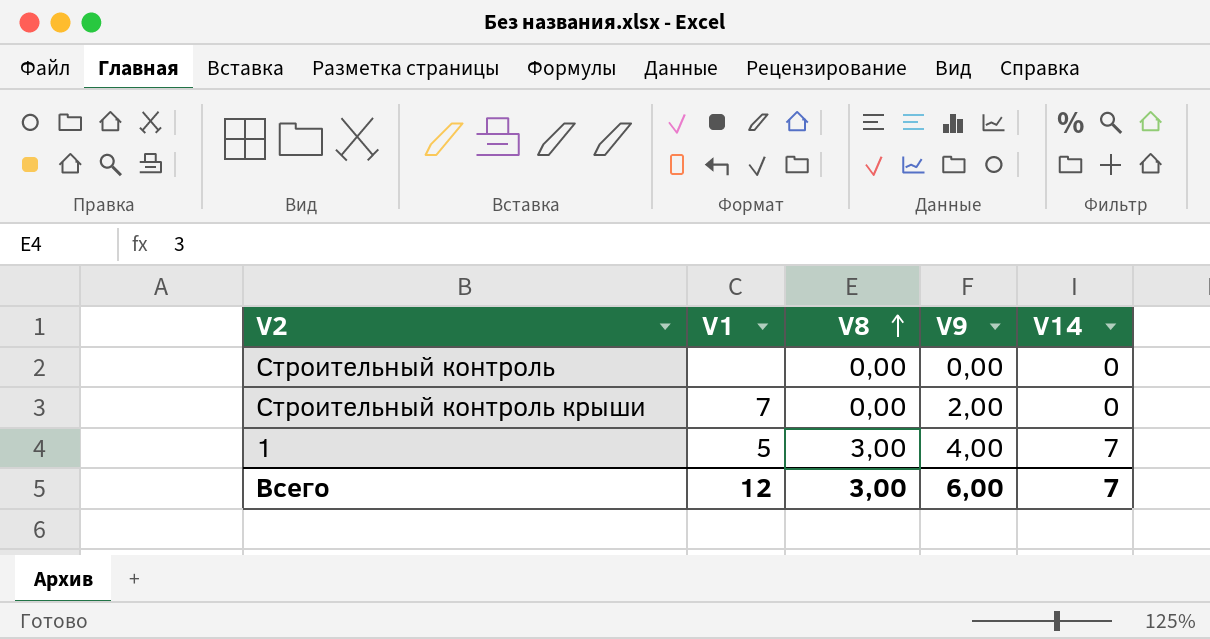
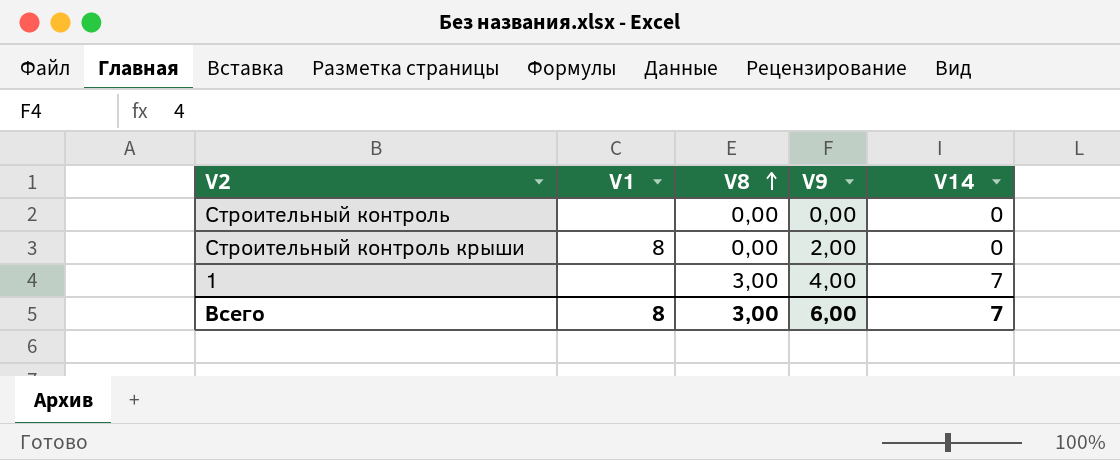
Строительный контроль крыши | V1: 7 -> 8
1 | V1: 5 -> none
Всего | V1: 12 -> 8

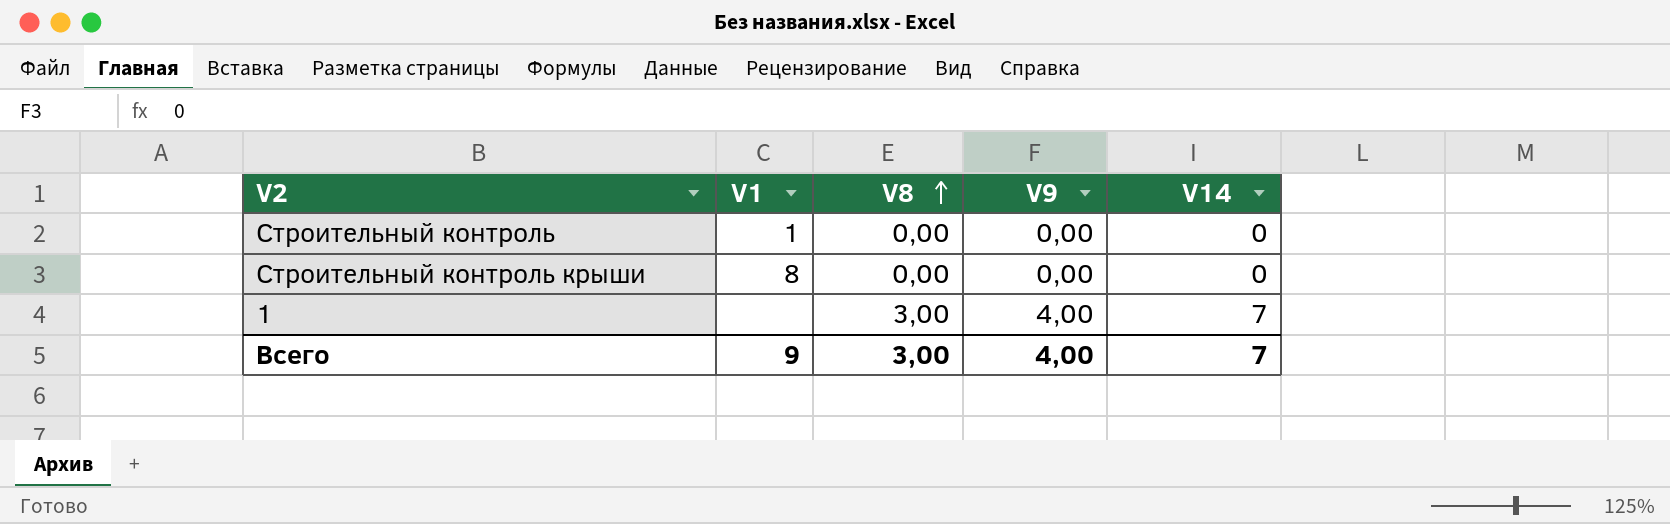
Строительный контроль | V1: none -> 1
Строительный контроль крыши | V9: 2,00 -> 0,00
Всего | V1: 8 -> 9
Всего | V9: 6,00 -> 4,00

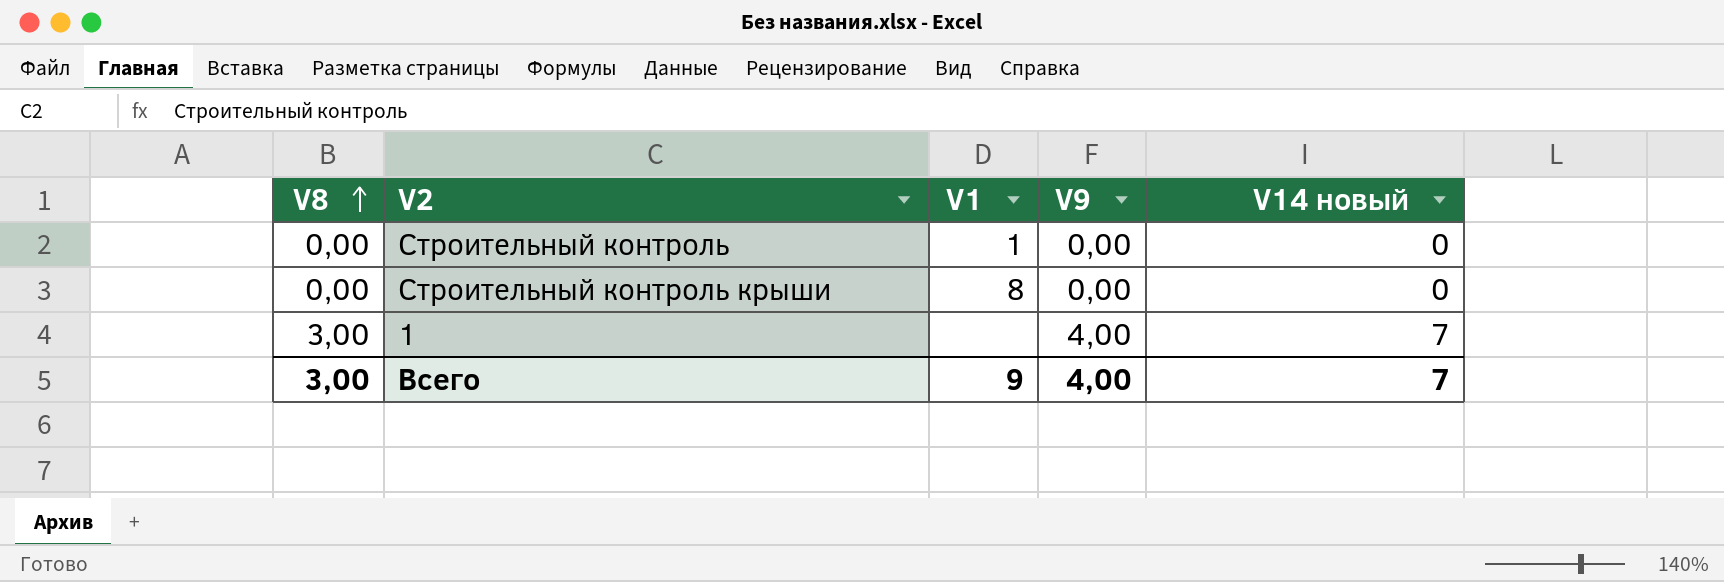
column V8 | position: 3 -> 1
column name: V14 -> V14 новый

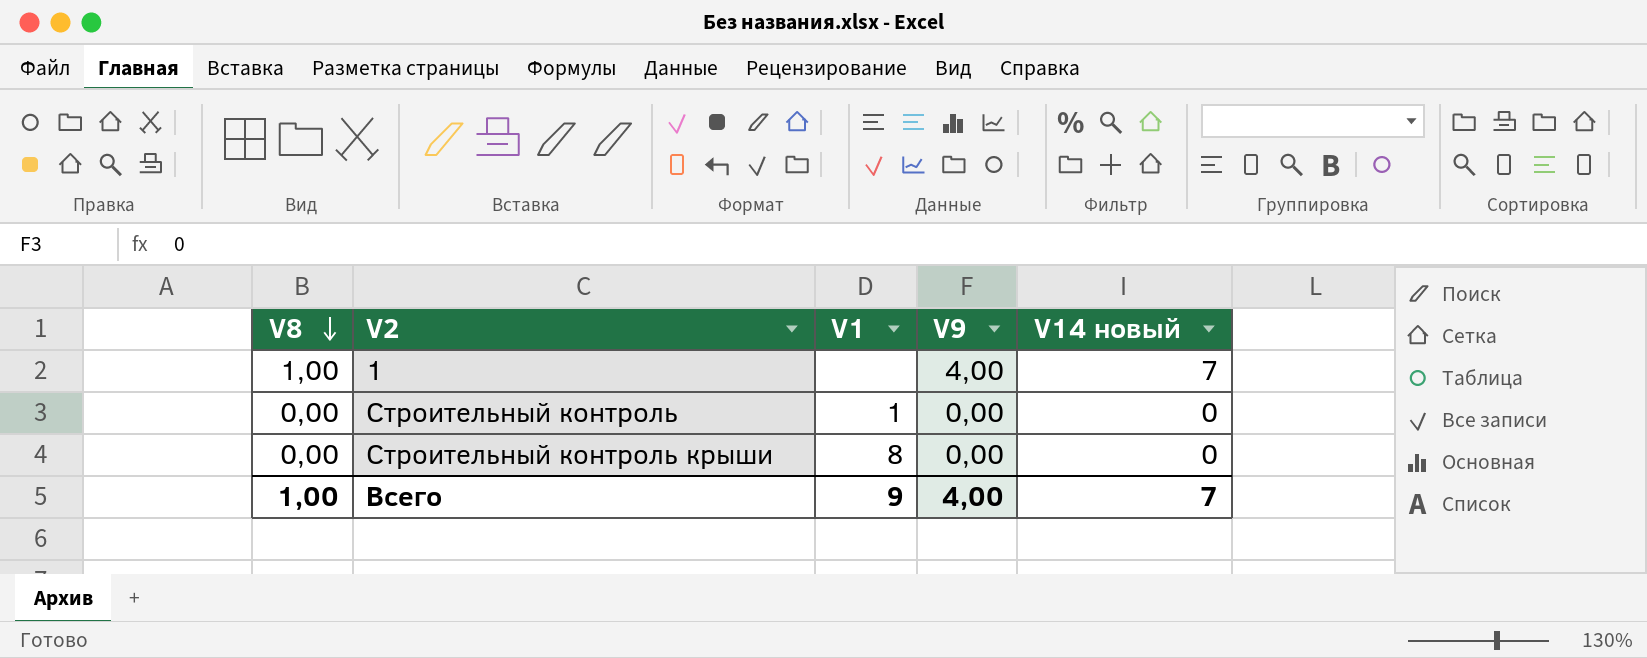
row order: V8 ascending -> V8 descending
1 | V8: 3,00 -> 1,00
Всего | V8: 3,00 -> 1,00

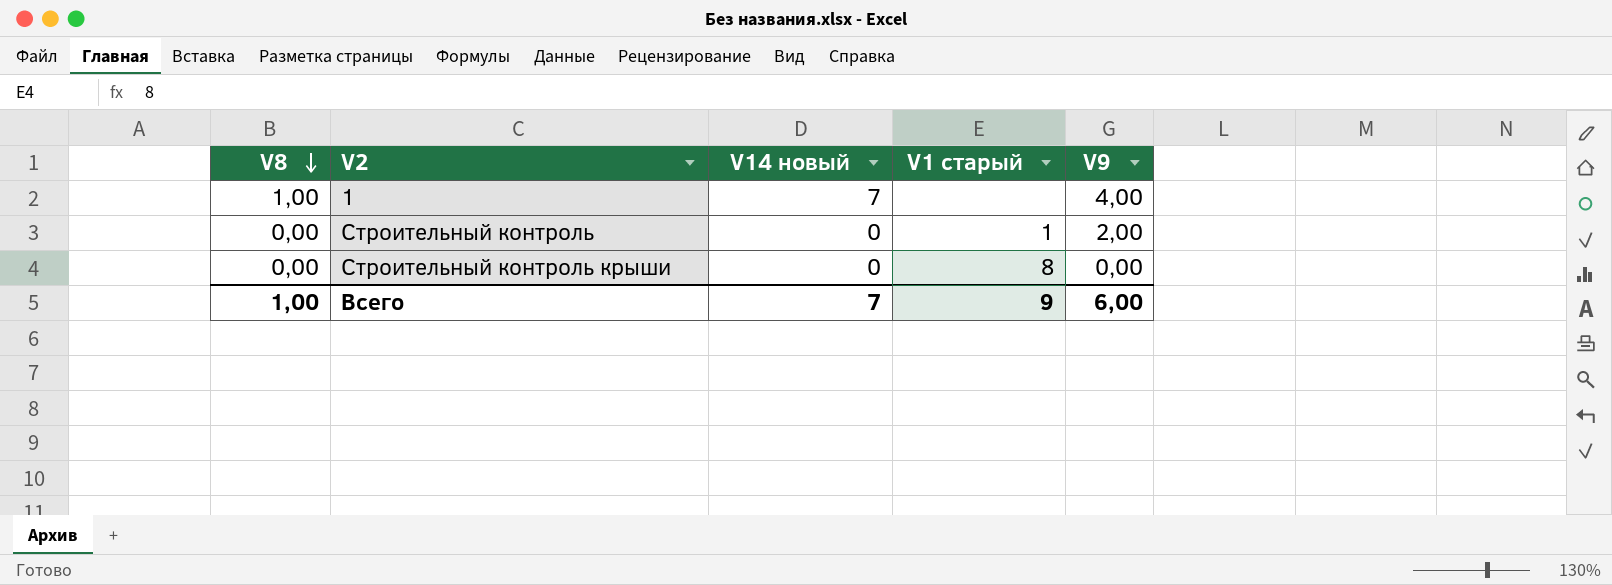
column V14 новый | position: 5 -> 3
column name: V1 -> V1 старый
Строительный контроль | V9: 0,00 -> 2,00
Всего | V9: 4,00 -> 6,00

